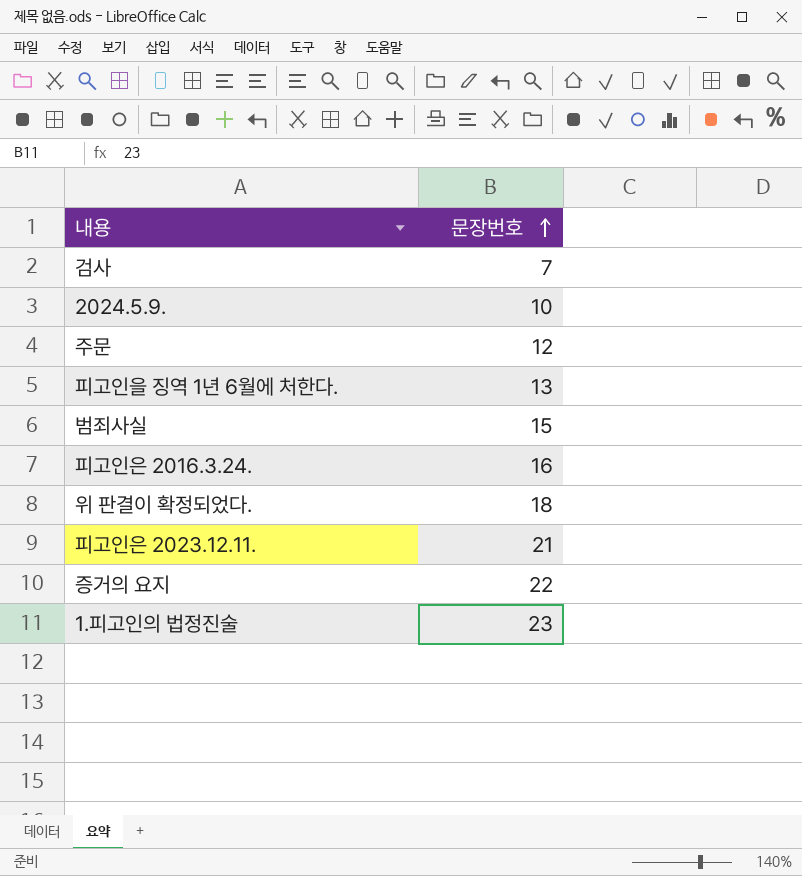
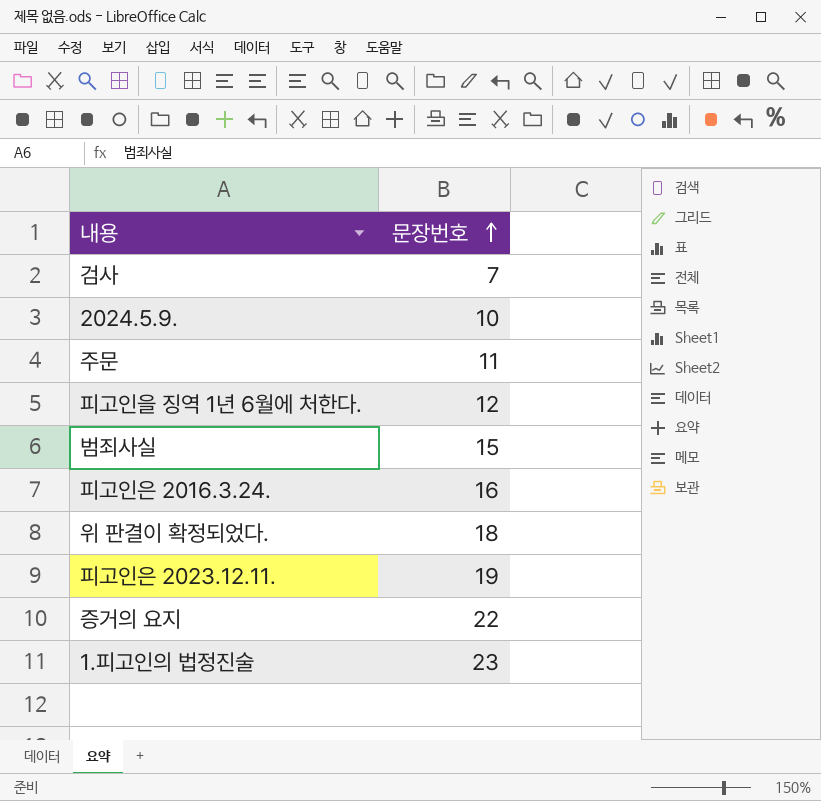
주문 | 문장번호: 12 -> 11
피고인을 징역 1년 6월에 처한다. | 문장번호: 13 -> 12
피고인은 2023.12.11. | 문장번호: 21 -> 19

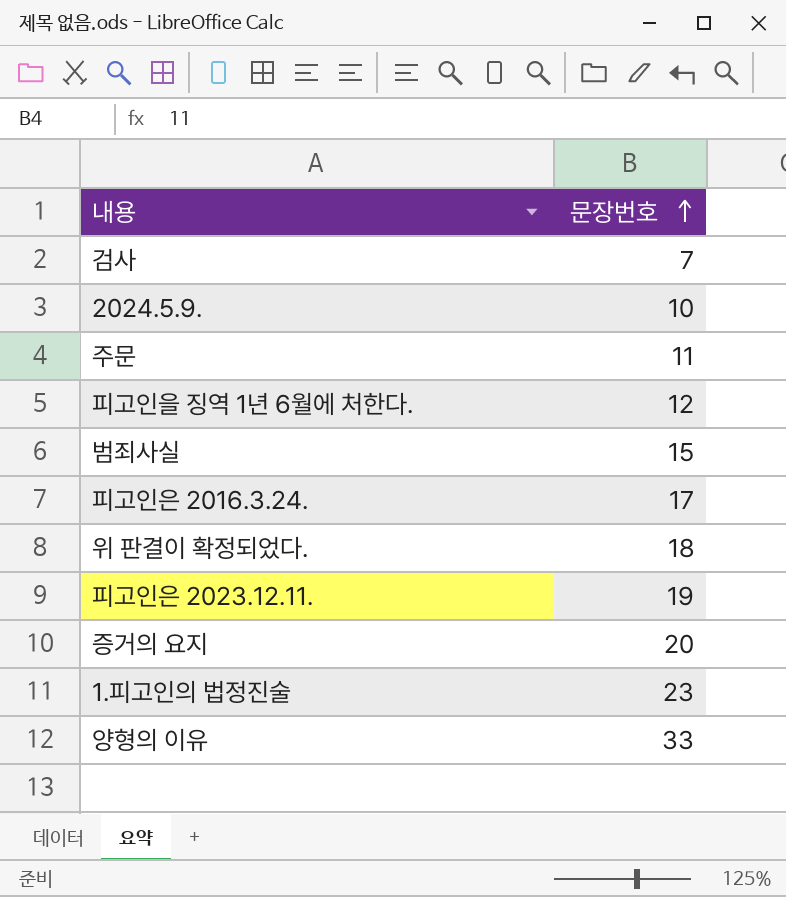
피고인은 2016.3.24. | 문장번호: 16 -> 17
증거의 요지 | 문장번호: 22 -> 20
row 양형의 이유: none -> 33

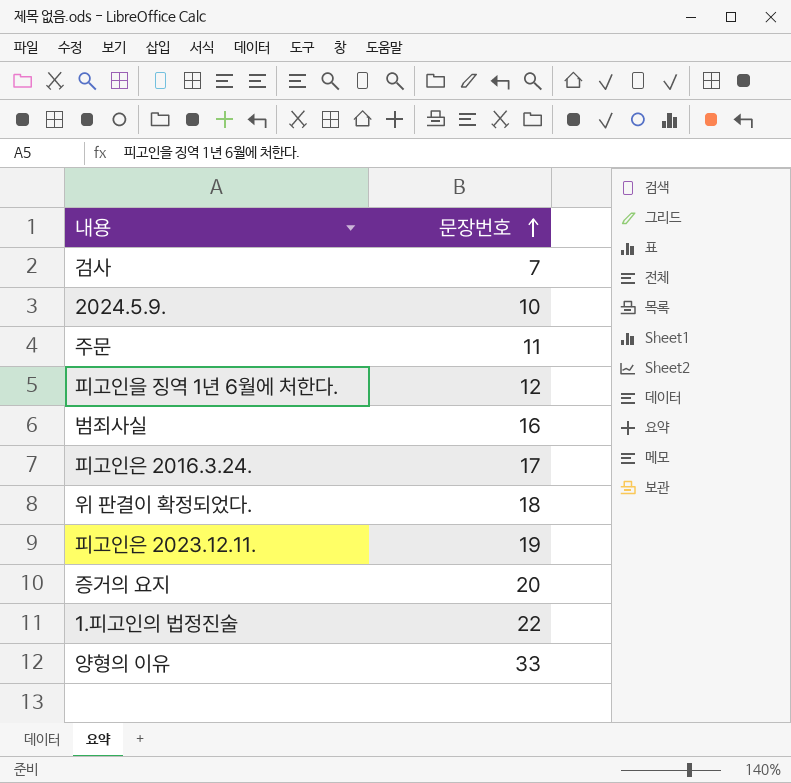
범죄사실 | 문장번호: 15 -> 16
1.피고인의 법정진술 | 문장번호: 23 -> 22

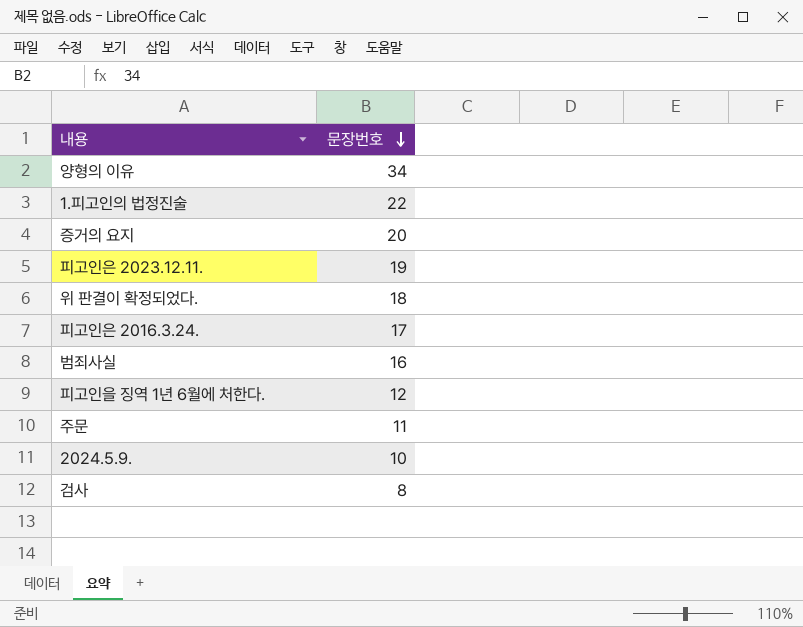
row order: 문장번호 ascending -> 문장번호 descending
양형의 이유 | 문장번호: 33 -> 34
검사 | 문장번호: 7 -> 8

